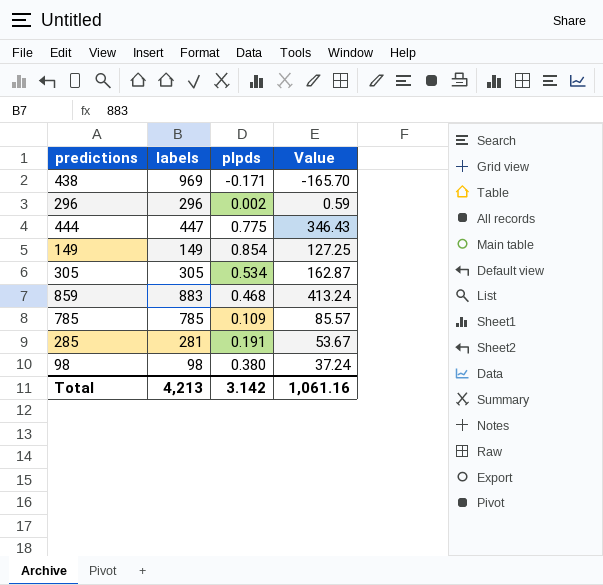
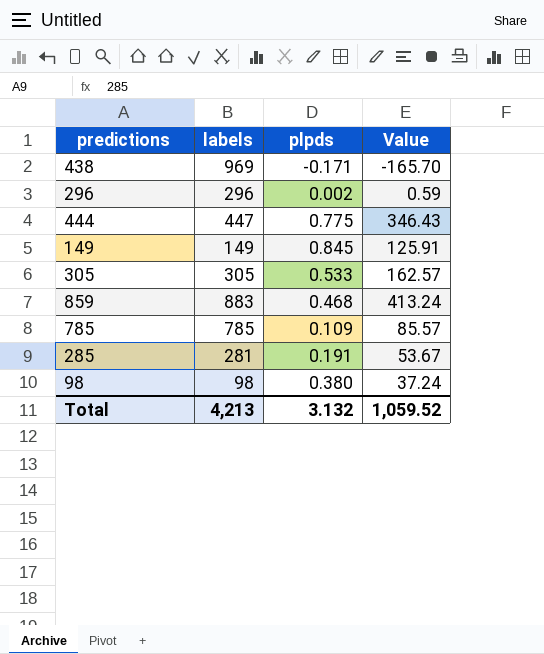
149 | plpds: 0.854 -> 0.845
149 | Value: 127.25 -> 125.91
305 | plpds: 0.534 -> 0.533
305 | Value: 162.87 -> 162.57
Total | plpds: 3.142 -> 3.132
Total | Value: 1,061.16 -> 1,059.52

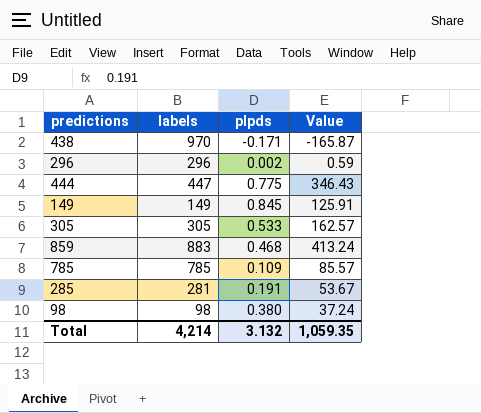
438 | labels: 969 -> 970
438 | Value: -165.70 -> -165.87
Total | labels: 4,213 -> 4,214
Total | Value: 1,059.52 -> 1,059.35

